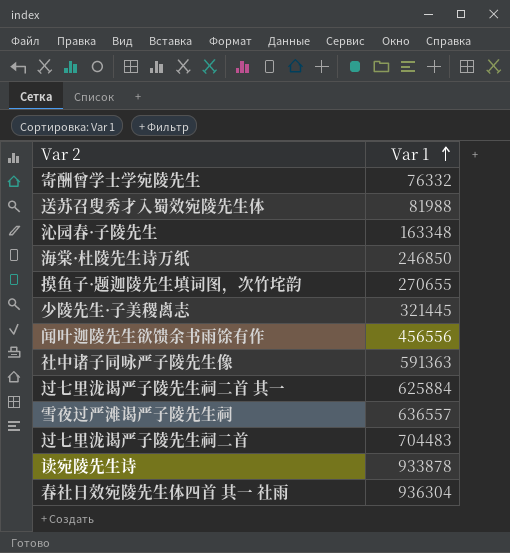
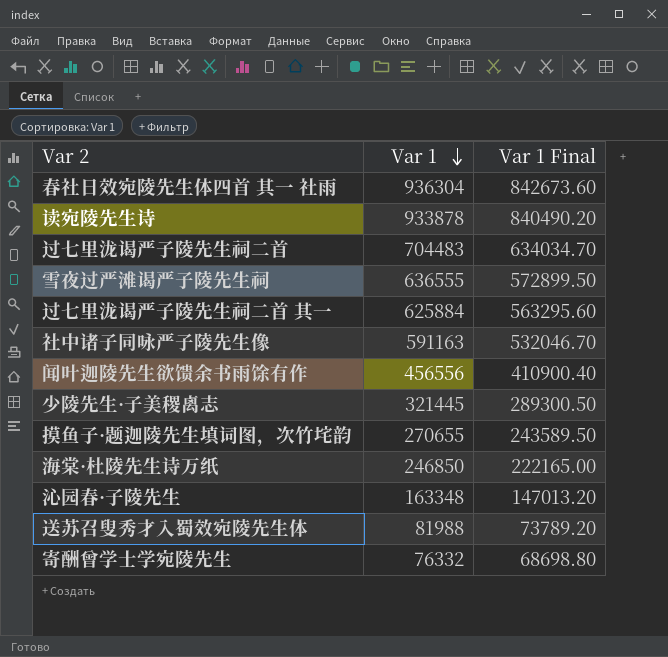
row order: Var 1 ascending -> Var 1 descending
column Var 1 Final | formula: none -> [Var 1] * 0.9
雪夜过严滩谒严子陵先生祠 | Var 1: 636557 -> 636555
社中诸子同咏严子陵先生像 | Var 1: 591363 -> 591163

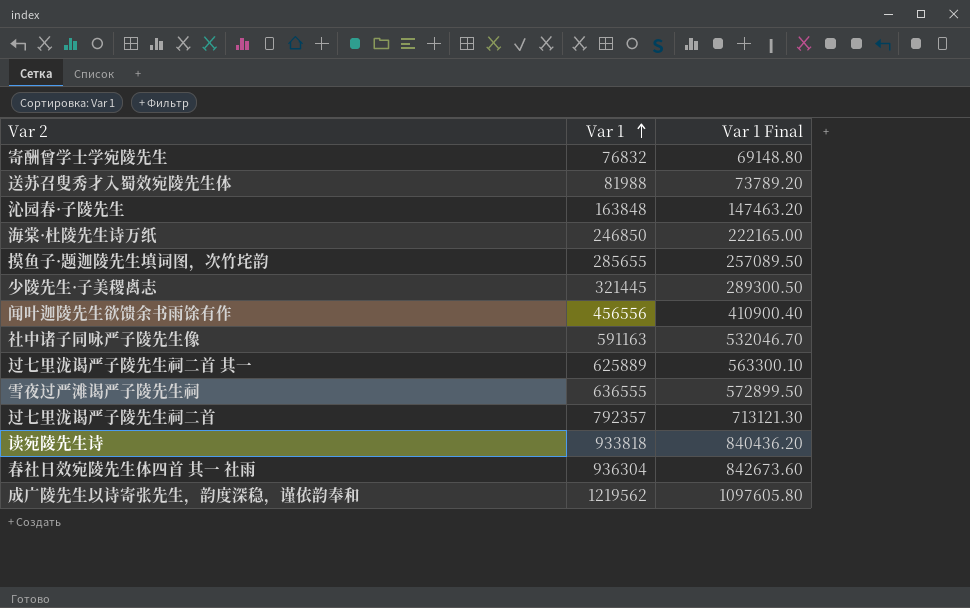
row order: Var 1 descending -> Var 1 ascending
寄酬曾学士学宛陵先生 | Var 1: 76332 -> 76832
寄酬曾学士学宛陵先生 | Var 1 Final: 68698.80 -> 69148.80
沁园春·子陵先生 | Var 1: 163348 -> 163848
沁园春·子陵先生 | Var 1 Final: 147013.20 -> 147463.20
摸鱼子·题迦陵先生填词图，次竹垞韵 | Var 1: 270655 -> 285655
摸鱼子·题迦陵先生填词图，次竹垞韵 | Var 1 Final: 243589.50 -> 257089.50
过七里泷谒严子陵先生祠二首 其一 | Var 1: 625884 -> 625889
过七里泷谒严子陵先生祠二首 其一 | Var 1 Final: 563295.60 -> 563300.10
过七里泷谒严子陵先生祠二首 | Var 1: 704483 -> 792357
过七里泷谒严子陵先生祠二首 | Var 1 Final: 634034.70 -> 713121.30
读宛陵先生诗 | Var 1: 933878 -> 933818
读宛陵先生诗 | Var 1 Final: 840490.20 -> 840436.20
row 成广陵先生以诗寄张先生，韵度深稳，谨依韵奉和: none -> 1219562 | 1097605.80

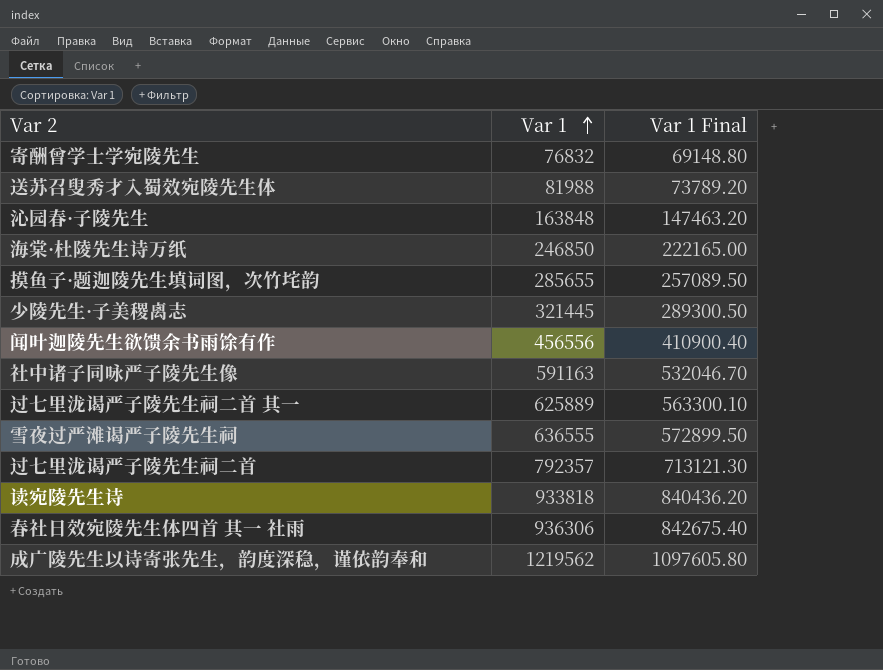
春社日效宛陵先生体四首 其一 社雨 | Var 1: 936304 -> 936306
春社日效宛陵先生体四首 其一 社雨 | Var 1 Final: 842673.60 -> 842675.40

